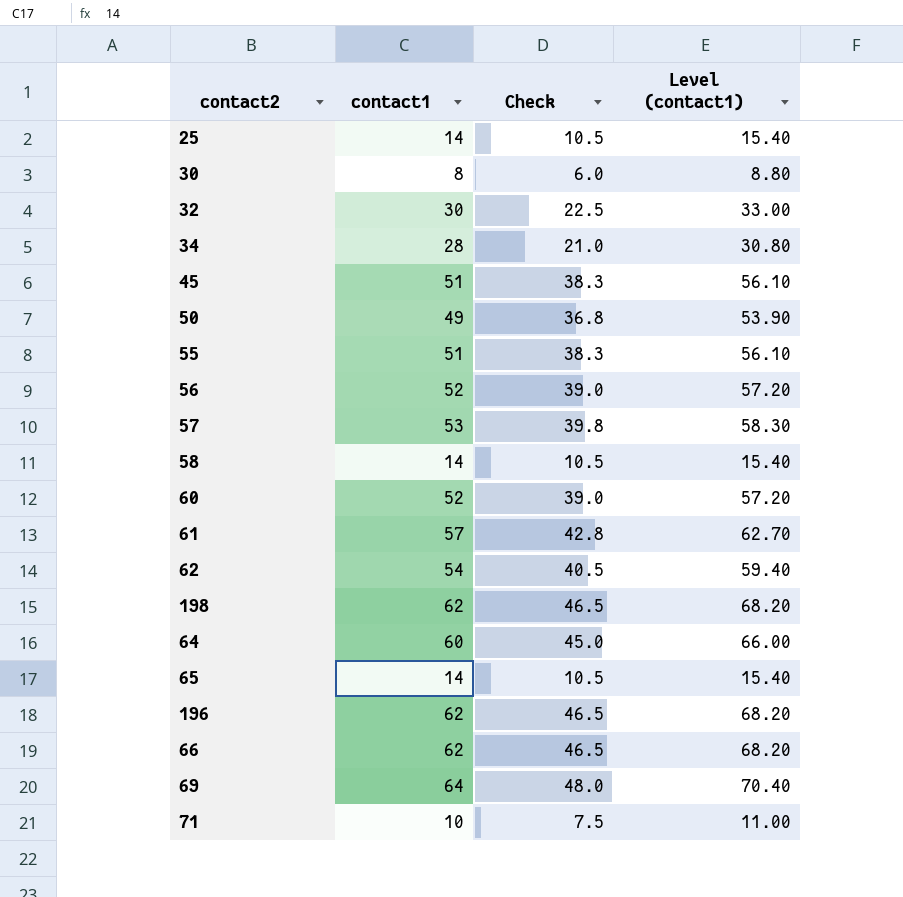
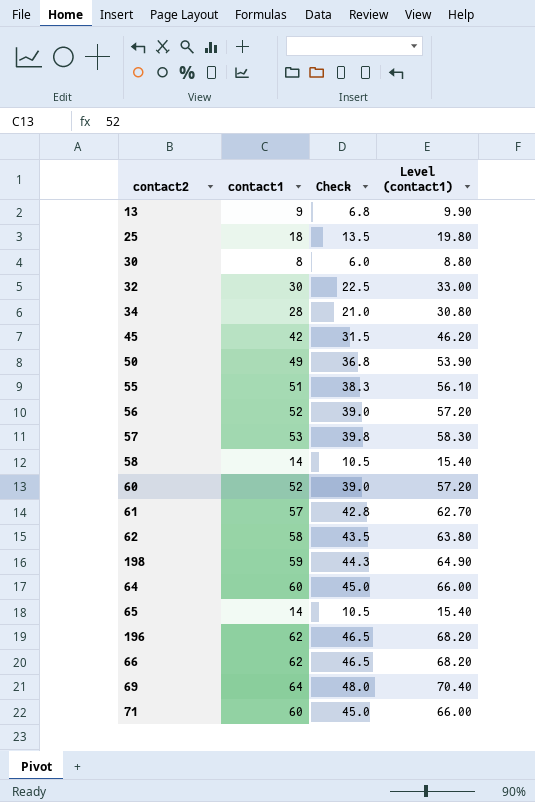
row 13: none -> 9 | 6.8 | 9.90
25 | contact1: 14 -> 18
25 | Check: 10.5 -> 13.5
25 | Level (contact1): 15.40 -> 19.80
45 | contact1: 51 -> 42
45 | Check: 38.3 -> 31.5
45 | Level (contact1): 56.10 -> 46.20
62 | contact1: 54 -> 58
62 | Check: 40.5 -> 43.5
62 | Level (contact1): 59.40 -> 63.80
198 | contact1: 62 -> 59
198 | Check: 46.5 -> 44.3
198 | Level (contact1): 68.20 -> 64.90
71 | contact1: 10 -> 60
71 | Check: 7.5 -> 45.0
71 | Level (contact1): 11.00 -> 66.00

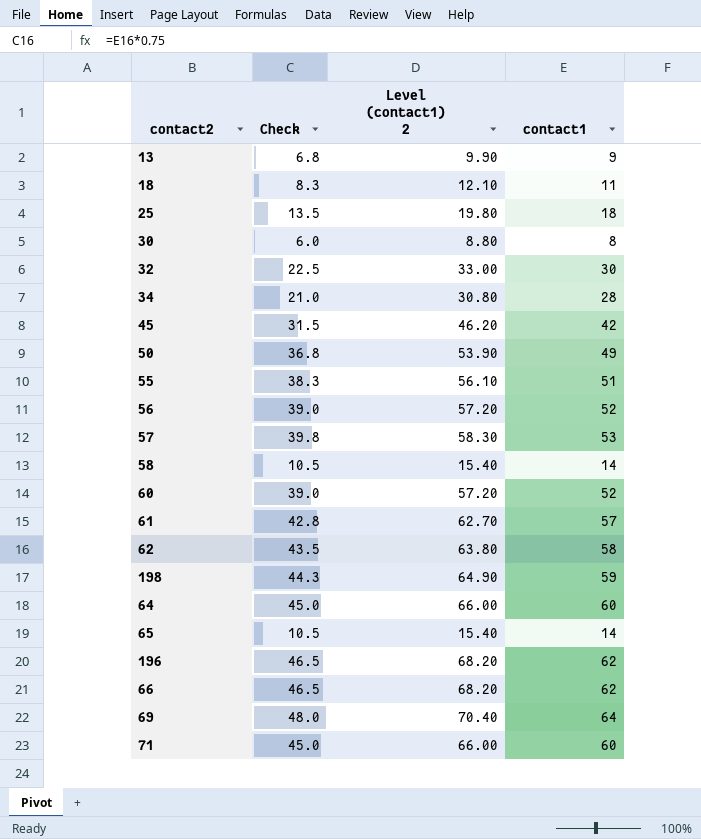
column name: Level (contact1) -> Level (contact1) 2
column contact1 | position: 2 -> 4
row 18: none -> 8.3 | 12.10 | 11

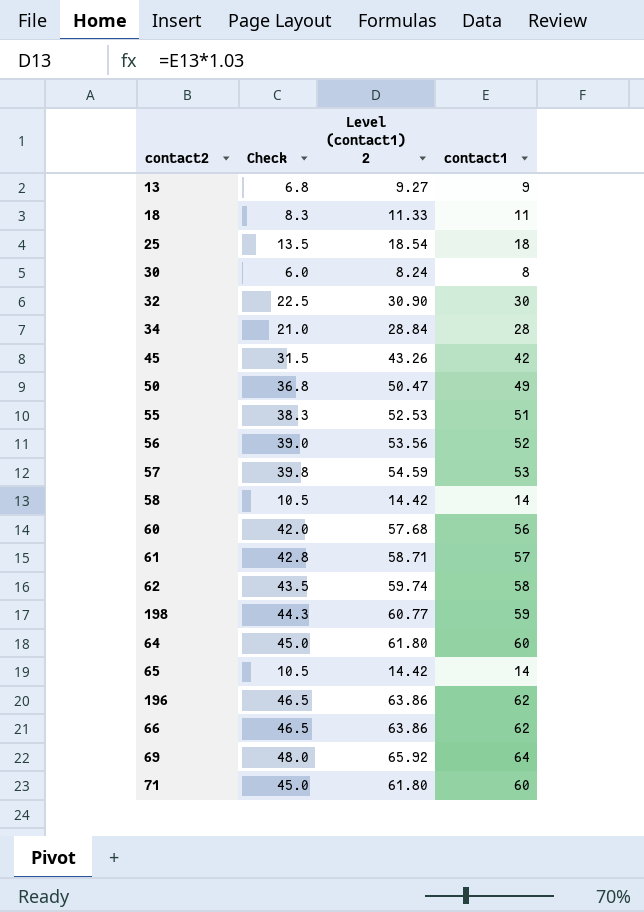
column Level (contact1) 2 | formula: [contact1] * 1.1 -> [contact1] * 1.03
60 | Check: 39.0 -> 42.0
60 | contact1: 52 -> 56

